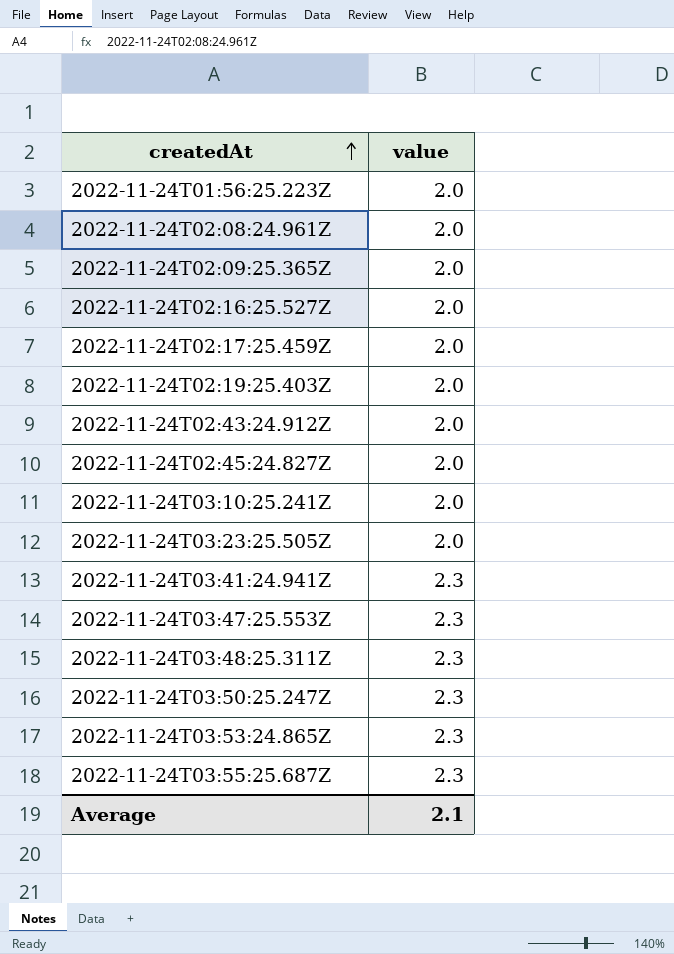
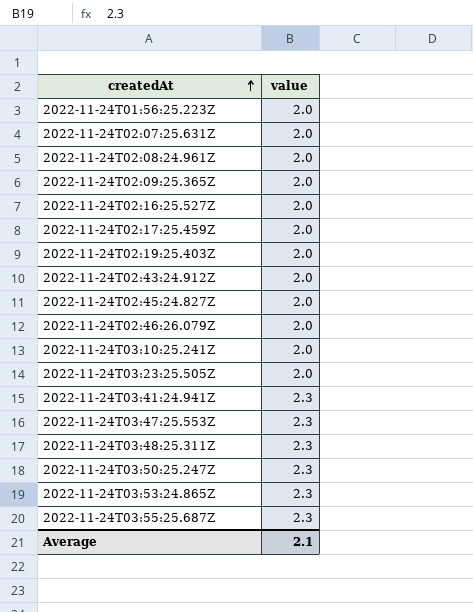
row 2022-11-24T02:07:25.631Z: none -> 2.0
row 2022-11-24T02:46:26.079Z: none -> 2.0

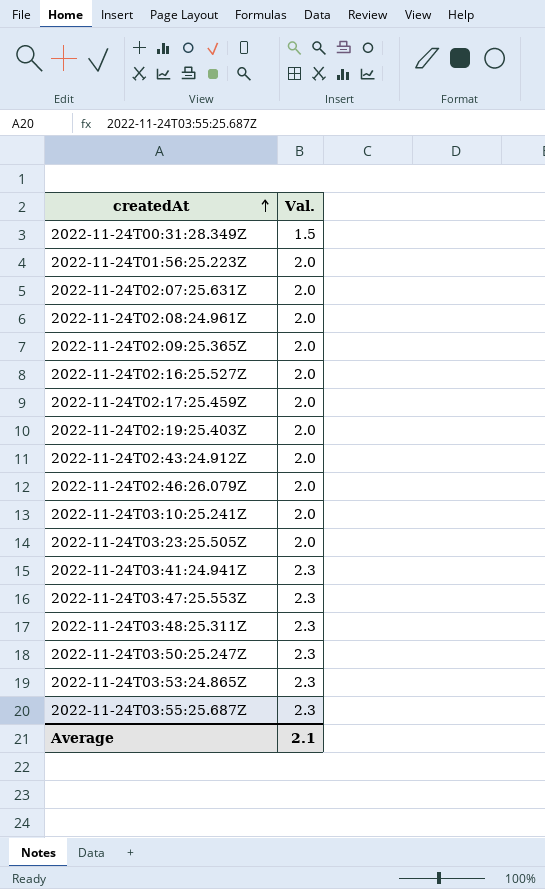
column name: value -> Val.
row 2022-11-24T02:45:24.827Z: 2.0 -> none
row 2022-11-24T00:31:28.349Z: none -> 1.5

